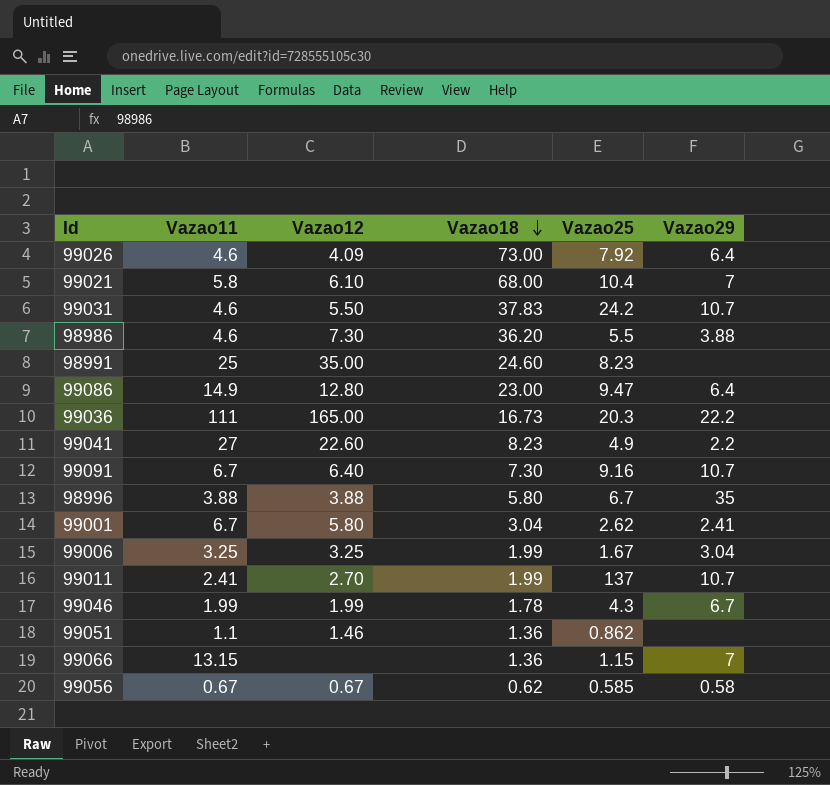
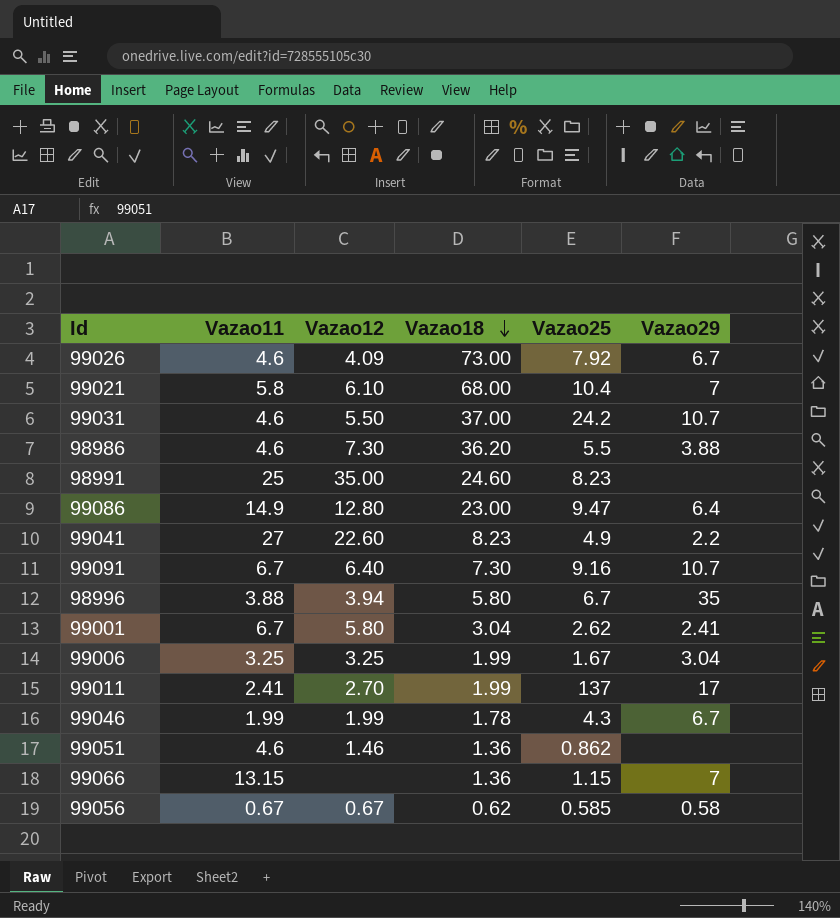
row 99036: 111 | 165.00 | 16.73 | 20.3 | 22.2 -> none
99026 | Vazao29: 6.4 -> 6.7
99031 | Vazao18: 37.83 -> 37.00
98996 | Vazao12: 3.88 -> 3.94
99011 | Vazao29: 10.7 -> 17
99051 | Vazao11: 1.1 -> 4.6

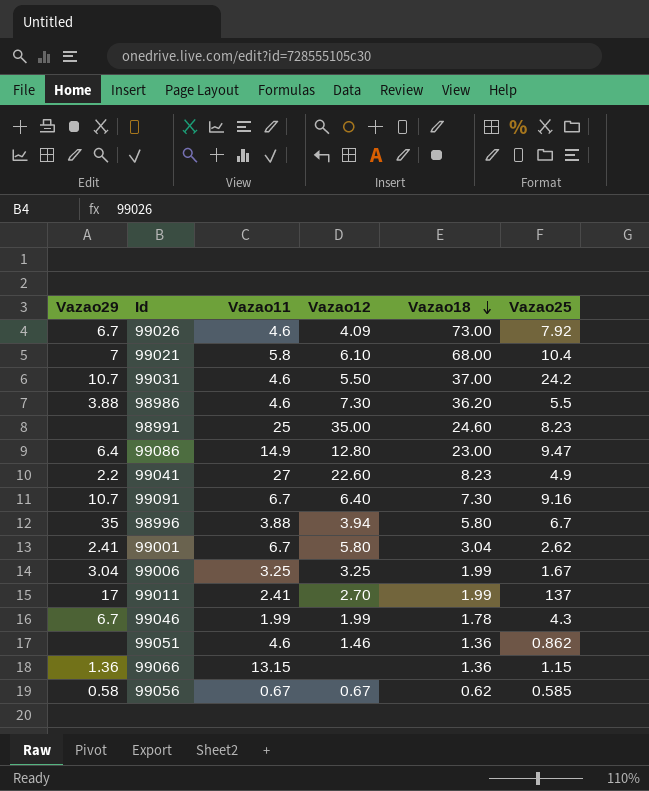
column Vazao29 | position: 6 -> 1
99066 | Vazao29: 7 -> 1.36

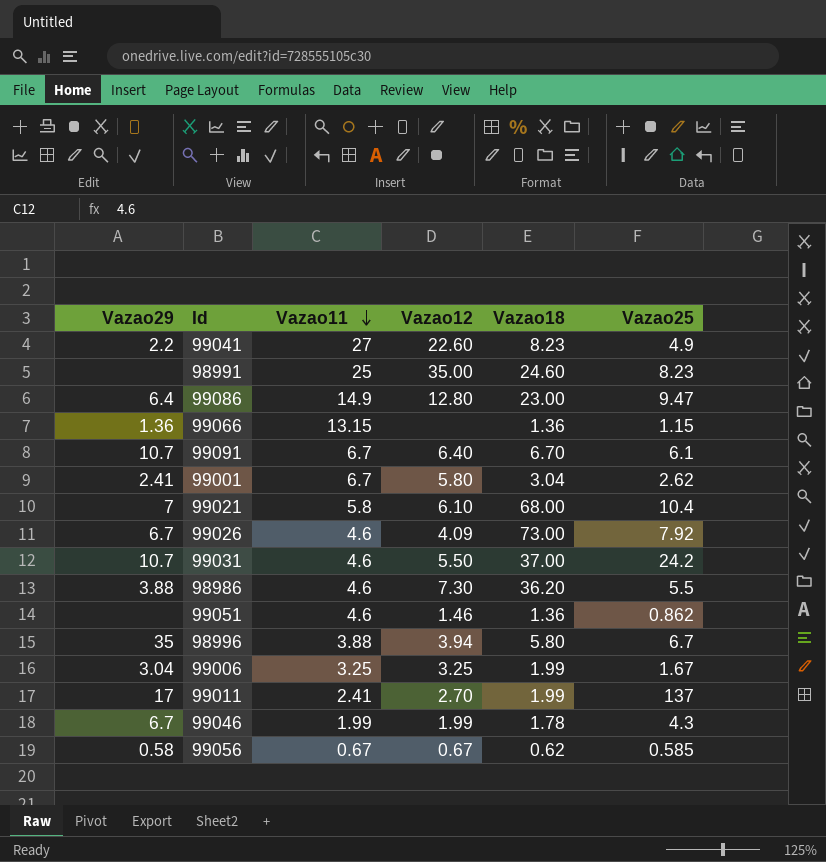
row order: Vazao18 descending -> Vazao11 descending
99091 | Vazao18: 7.30 -> 6.70
99091 | Vazao25: 9.16 -> 6.1

